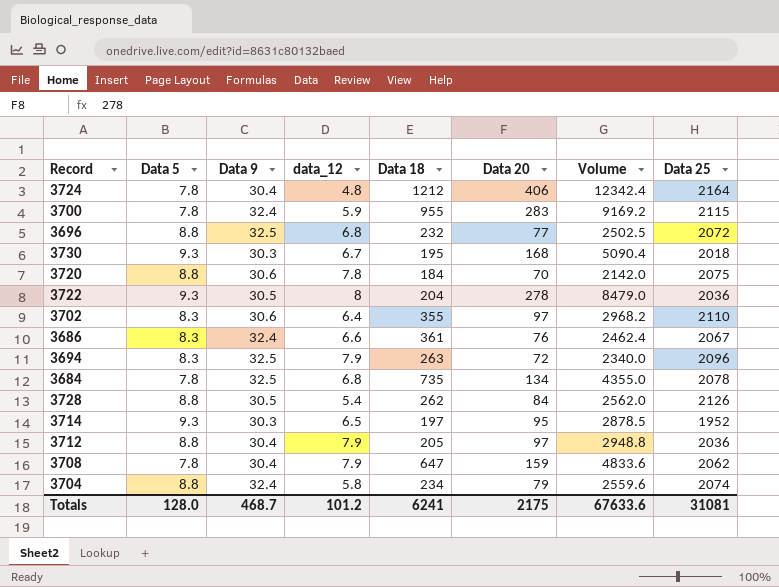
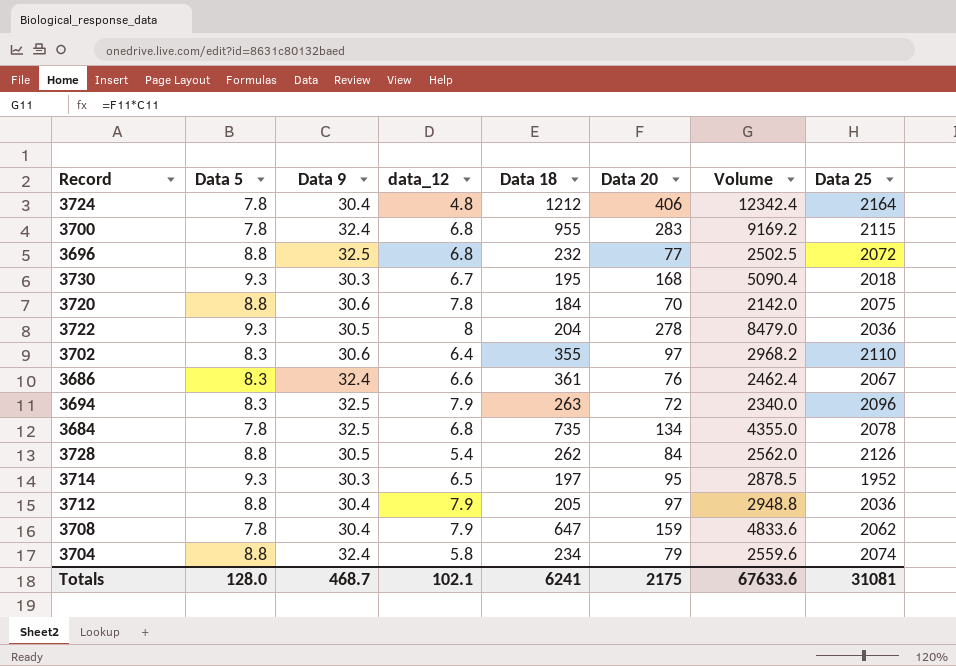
3700 | data_12: 5.9 -> 6.8
Totals | data_12: 101.2 -> 102.1

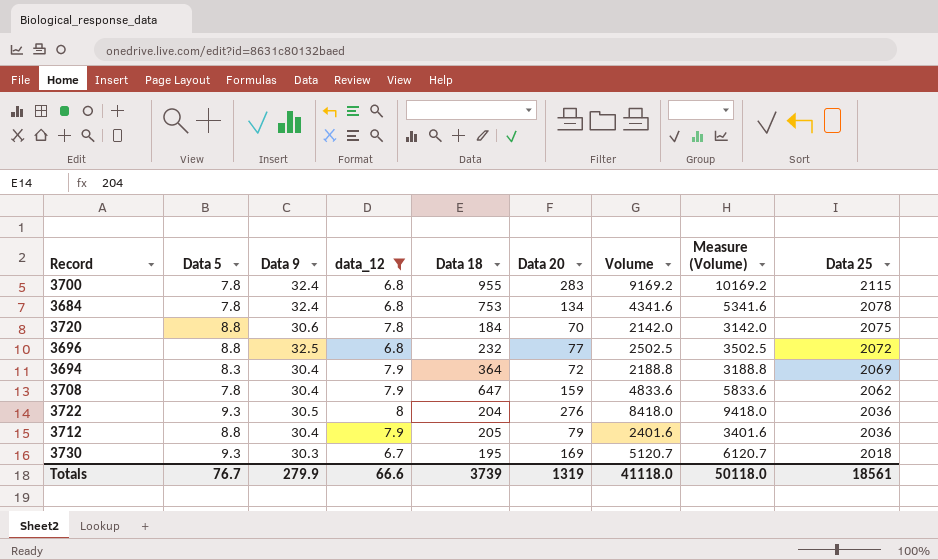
filter: none -> data_12 >= 6.7
row order: none -> Data 25 descending
column Measure (Volume) | formula: none -> [Volume] + 1000
3684 | Data 9: 32.5 -> 32.4
3684 | Data 18: 735 -> 753
3684 | Volume: 4355.0 -> 4341.6
3694 | Data 9: 32.5 -> 30.4
3694 | Data 18: 263 -> 364
3694 | Volume: 2340.0 -> 2188.8
3694 | Data 25: 2096 -> 2069
3722 | Data 20: 278 -> 276
3722 | Volume: 8479.0 -> 8418.0
3712 | Data 20: 97 -> 79
3712 | Volume: 2948.8 -> 2401.6
3730 | Data 20: 168 -> 169
3730 | Volume: 5090.4 -> 5120.7
Totals | Data 5: 128.0 -> 76.7
Totals | Data 9: 468.7 -> 279.9
Totals | data_12: 102.1 -> 66.6
Totals | Data 18: 6241 -> 3739
Totals | Data 20: 2175 -> 1319
Totals | Volume: 67633.6 -> 41118.0
Totals | Data 25: 31081 -> 18561

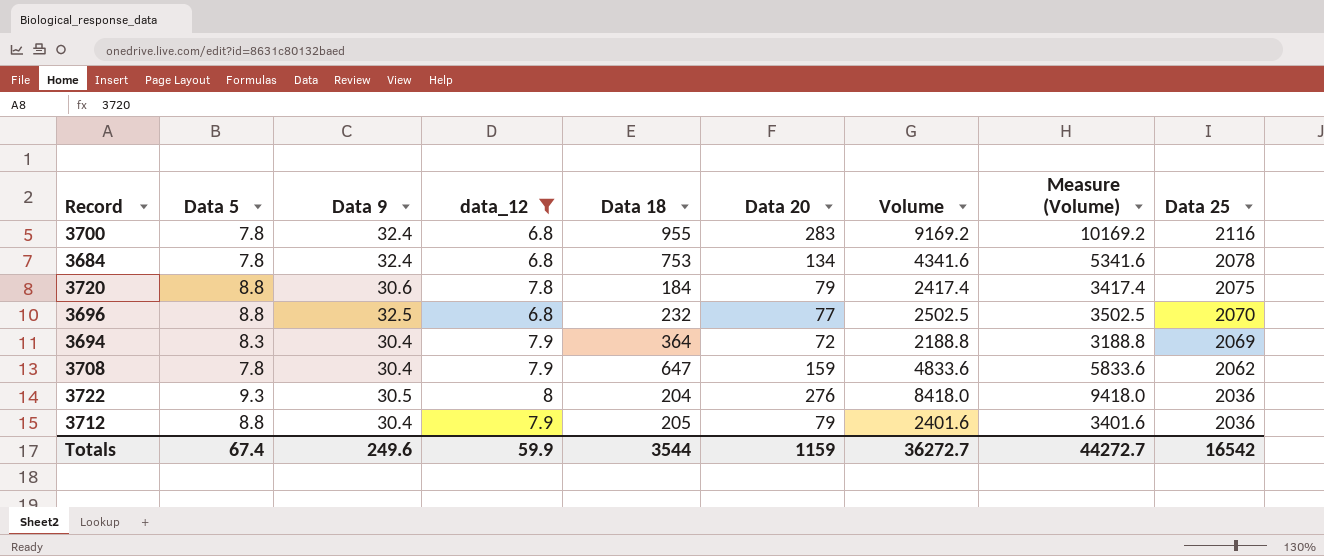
row 3730: 9.3 | 30.3 | 6.7 | 195 | 169 | 5120.7 | 6120.7 | 2018 -> none
3700 | Data 25: 2115 -> 2116
3720 | Data 20: 70 -> 79
3720 | Volume: 2142.0 -> 2417.4
3720 | Measure (Volume): 3142.0 -> 3417.4
3696 | Data 25: 2072 -> 2070
Totals | Data 5: 76.7 -> 67.4
Totals | Data 9: 279.9 -> 249.6
Totals | data_12: 66.6 -> 59.9
Totals | Data 18: 3739 -> 3544
Totals | Data 20: 1319 -> 1159
Totals | Volume: 41118.0 -> 36272.7
Totals | Measure (Volume): 50118.0 -> 44272.7
Totals | Data 25: 18561 -> 16542

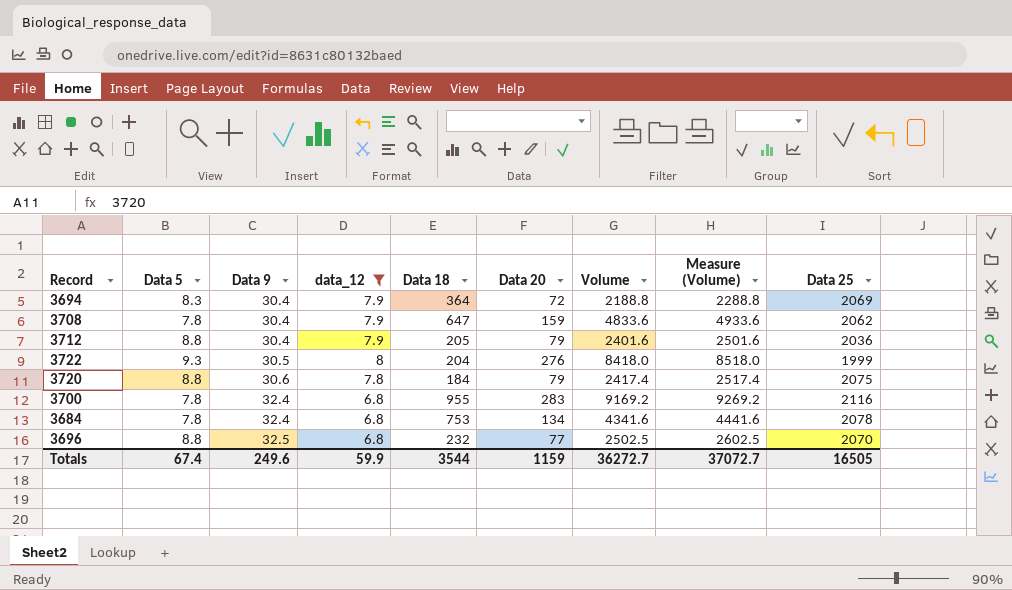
row order: Data 25 descending -> Data 9 ascending
column Measure (Volume) | formula: [Volume] + 1000 -> [Volume] + 100
3722 | Data 25: 2036 -> 1999
Totals | Measure (Volume): 44272.7 -> 37072.7
Totals | Data 25: 16542 -> 16505

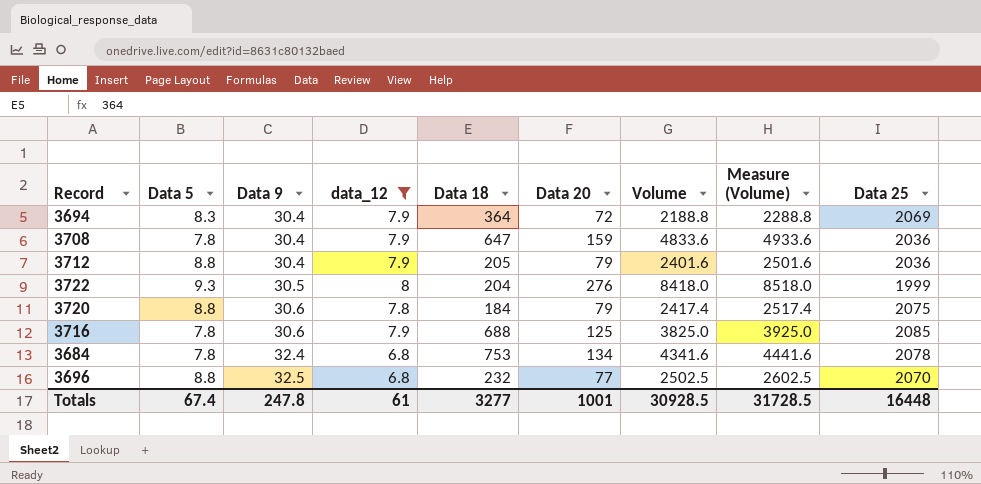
row 3700: 7.8 | 32.4 | 6.8 | 955 | 283 | 9169.2 | 9269.2 | 2116 -> none
3708 | Data 25: 2062 -> 2036
row 3716: none -> 7.8 | 30.6 | 7.9 | 688 | 125 | 3825.0 | 3925.0 | 2085
Totals | Data 9: 249.6 -> 247.8
Totals | data_12: 59.9 -> 61
Totals | Data 18: 3544 -> 3277
Totals | Data 20: 1159 -> 1001
Totals | Volume: 36272.7 -> 30928.5
Totals | Measure (Volume): 37072.7 -> 31728.5
Totals | Data 25: 16505 -> 16448

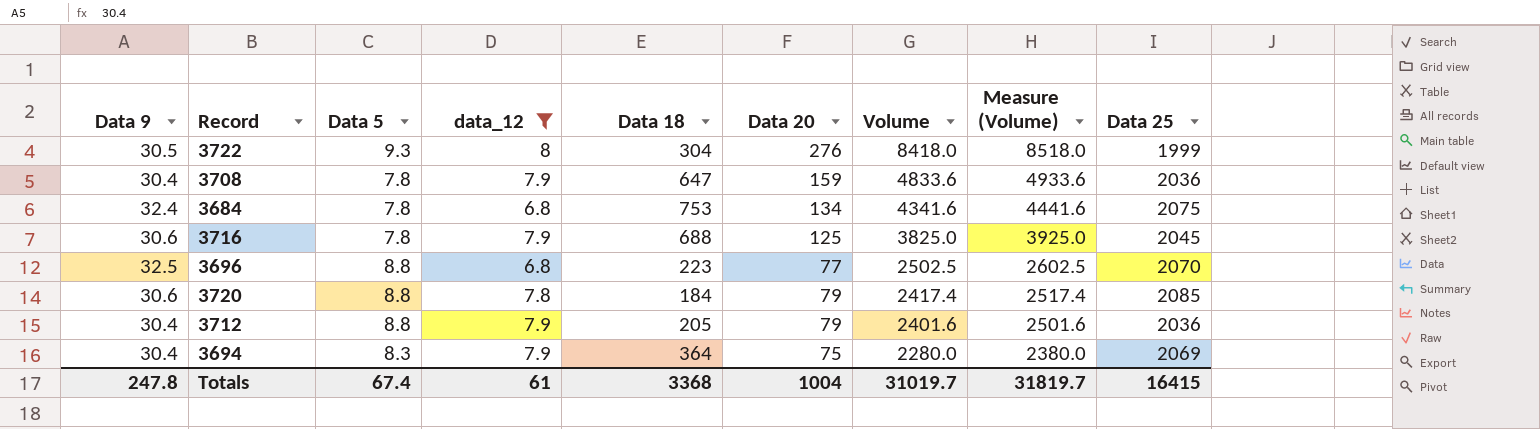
row order: Data 9 ascending -> Volume descending
column Data 9 | position: 3 -> 1
3722 | Data 18: 204 -> 304
3684 | Data 25: 2078 -> 2075
3716 | Data 25: 2085 -> 2045
3696 | Data 18: 232 -> 223
3720 | Data 25: 2075 -> 2085
3694 | Data 20: 72 -> 75
3694 | Volume: 2188.8 -> 2280.0
3694 | Measure (Volume): 2288.8 -> 2380.0
Totals | Data 18: 3277 -> 3368
Totals | Data 20: 1001 -> 1004
Totals | Volume: 30928.5 -> 31019.7
Totals | Measure (Volume): 31728.5 -> 31819.7
Totals | Data 25: 16448 -> 16415

